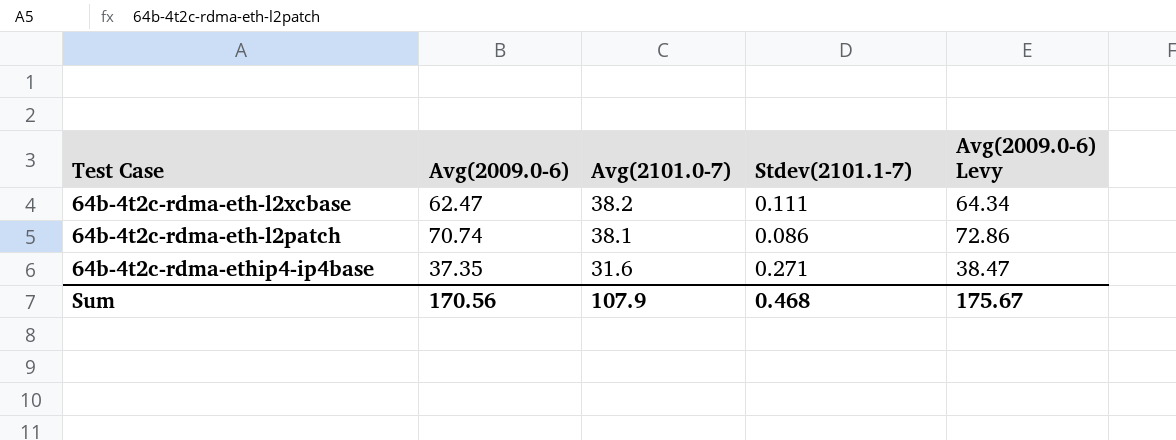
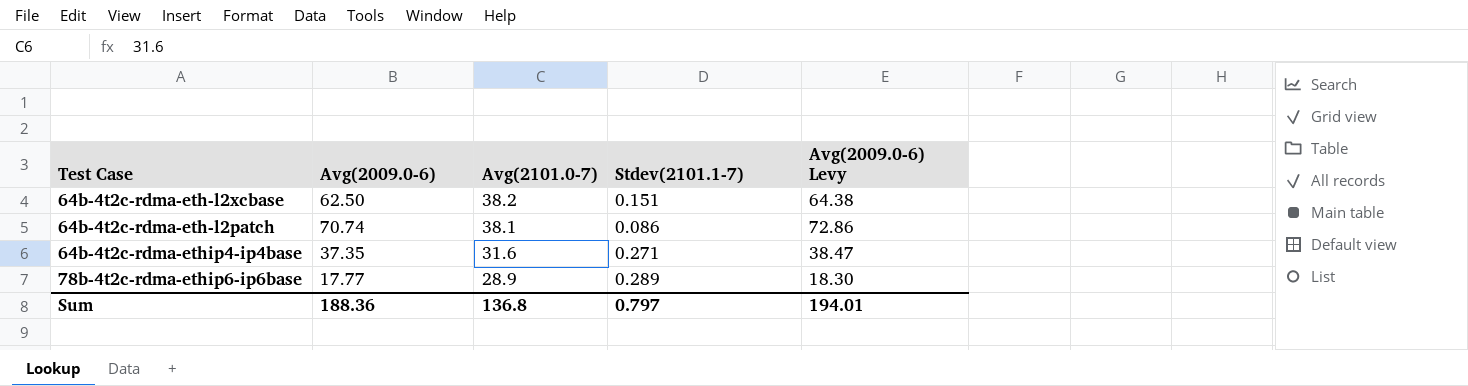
64b-4t2c-rdma-eth-l2xcbase | Avg(2009.0-6): 62.47 -> 62.50
64b-4t2c-rdma-eth-l2xcbase | Stdev(2101.1-7): 0.111 -> 0.151
64b-4t2c-rdma-eth-l2xcbase | Avg(2009.0-6) Levy: 64.34 -> 64.38
row 78b-4t2c-rdma-ethip6-ip6base: none -> 17.77 | 28.9 | 0.289 | 18.30
Sum | Avg(2009.0-6): 170.56 -> 188.36
Sum | Avg(2101.0-7): 107.9 -> 136.8
Sum | Stdev(2101.1-7): 0.468 -> 0.797
Sum | Avg(2009.0-6) Levy: 175.67 -> 194.01

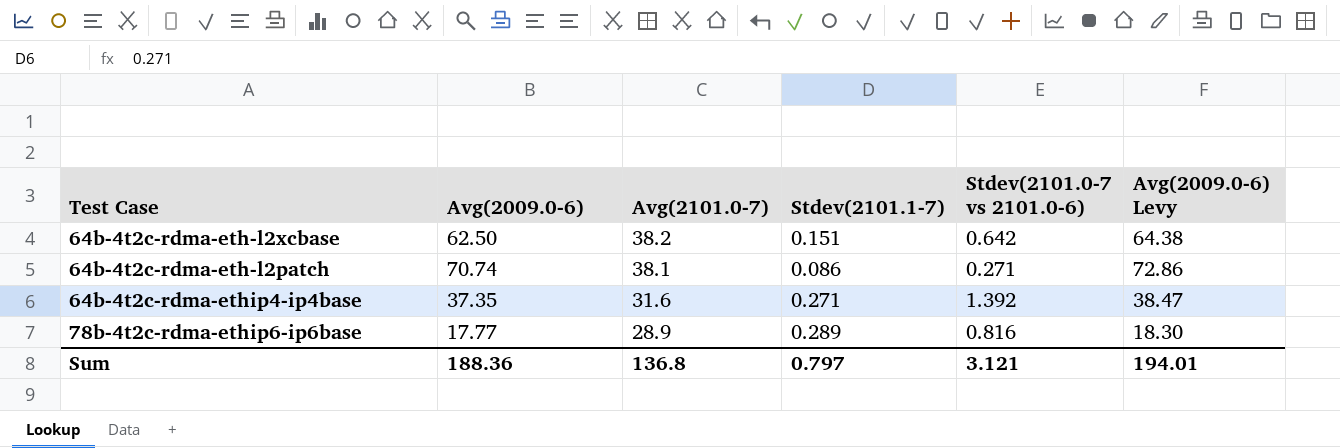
column Stdev(2101.0-7 vs 2101.0-6) | position: none -> 5

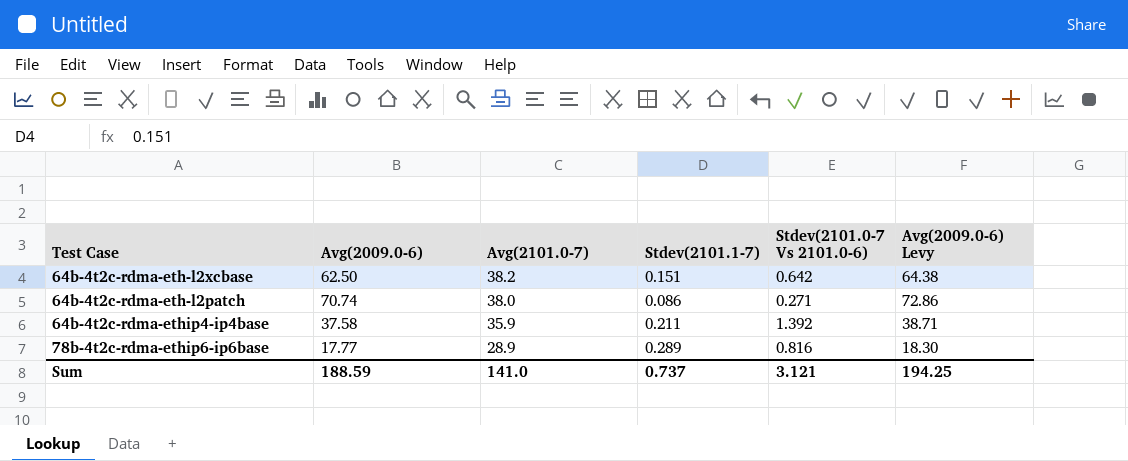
column name: Stdev(2101.0-7 vs 2101.0-6) -> Stdev(2101.0-7 Vs 2101.0-6)
64b-4t2c-rdma-eth-l2patch | Avg(2101.0-7): 38.1 -> 38.0
64b-4t2c-rdma-ethip4-ip4base | Avg(2009.0-6): 37.35 -> 37.58
64b-4t2c-rdma-ethip4-ip4base | Avg(2101.0-7): 31.6 -> 35.9
64b-4t2c-rdma-ethip4-ip4base | Stdev(2101.1-7): 0.271 -> 0.211
64b-4t2c-rdma-ethip4-ip4base | Avg(2009.0-6) Levy: 38.47 -> 38.71
Sum | Avg(2009.0-6): 188.36 -> 188.59
Sum | Avg(2101.0-7): 136.8 -> 141.0
Sum | Stdev(2101.1-7): 0.797 -> 0.737
Sum | Avg(2009.0-6) Levy: 194.01 -> 194.25

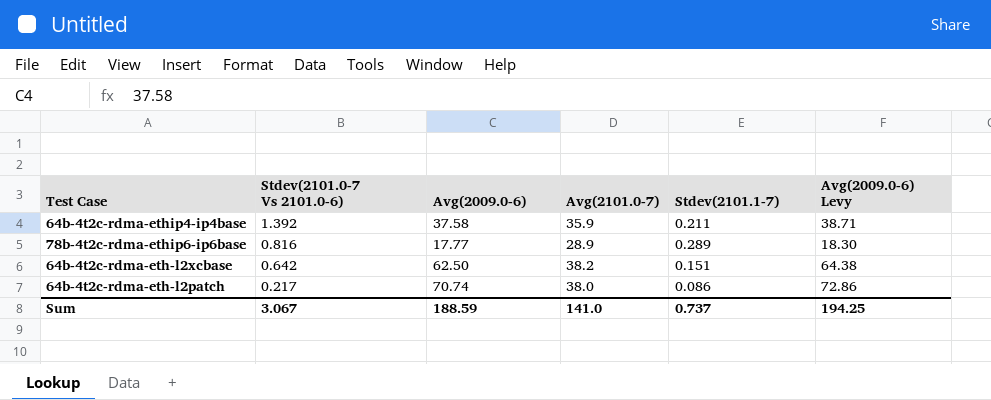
row order: Avg(2101.0-7) descending -> Stdev(2101.0-7 Vs 2101.0-6) descending
column Stdev(2101.0-7 Vs 2101.0-6) | position: 5 -> 2
64b-4t2c-rdma-eth-l2patch | Stdev(2101.0-7 Vs 2101.0-6): 0.271 -> 0.217
Sum | Stdev(2101.0-7 Vs 2101.0-6): 3.121 -> 3.067

